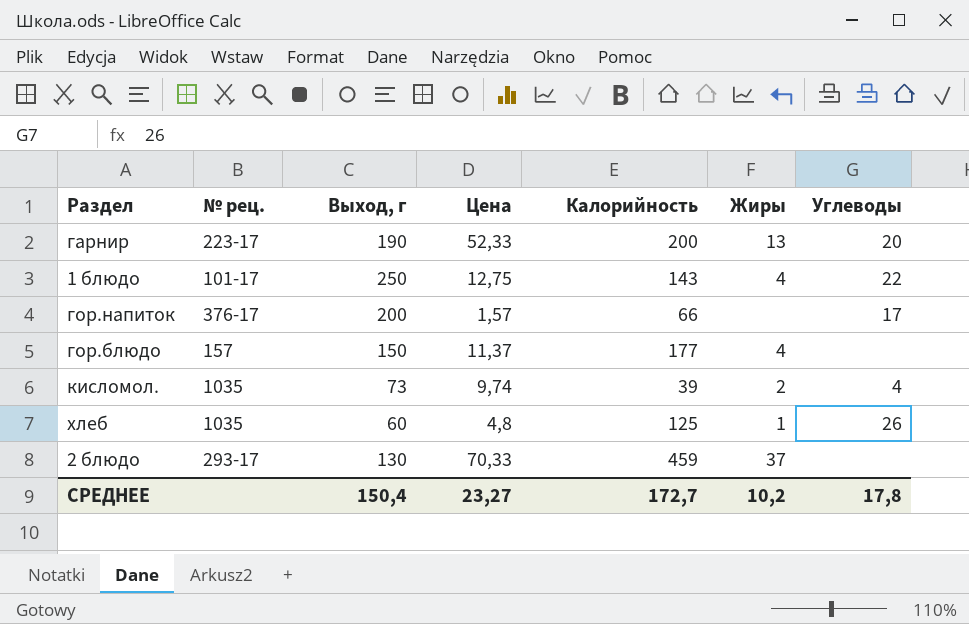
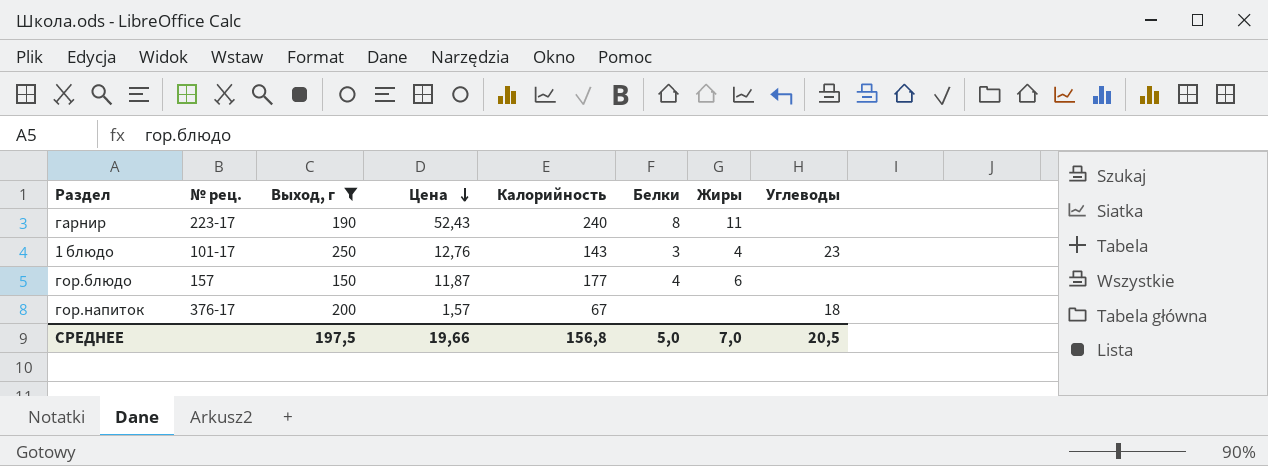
filter: none -> Выход, г >= 150
row order: none -> Цена descending
column Белки | position: none -> 6
гарнир | Цена: 52,33 -> 52,43
гарнир | Калорийность: 200 -> 240
гарнир | Жиры: 13 -> 11
гарнир | Углеводы: 20 -> none
1 блюдо | Цена: 12,75 -> 12,76
1 блюдо | Углеводы: 22 -> 23
гор.блюдо | Цена: 11,37 -> 11,87
гор.блюдо | Жиры: 4 -> 6
гор.напиток | Калорийность: 66 -> 67
гор.напиток | Углеводы: 17 -> 18
СРЕДНЕЕ | Выход, г: 150,4 -> 197,5
СРЕДНЕЕ | Цена: 23,27 -> 19,66
СРЕДНЕЕ | Калорийность: 172,7 -> 156,8
СРЕДНЕЕ | Жиры: 10,2 -> 7,0
СРЕДНЕЕ | Углеводы: 17,8 -> 20,5

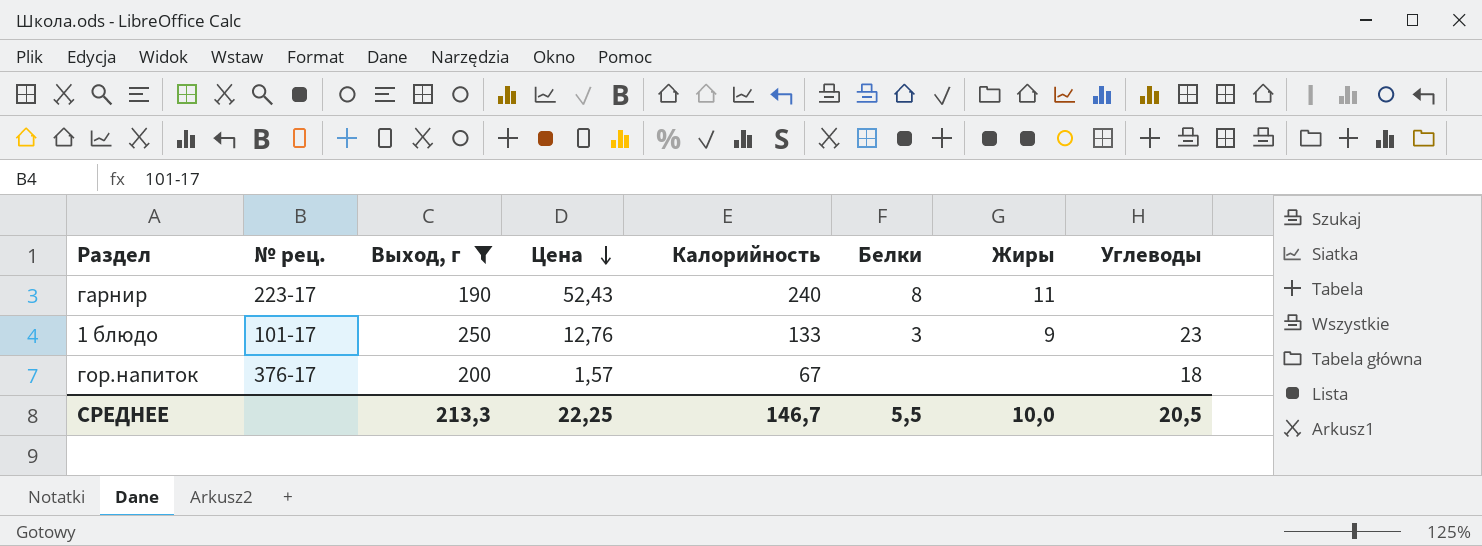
row гор.блюдо: 157 | 150 | 11,87 | 177 | 4 | 6 | none -> none
1 блюдо | Калорийность: 143 -> 133
1 блюдо | Жиры: 4 -> 9
СРЕДНЕЕ | Выход, г: 197,5 -> 213,3
СРЕДНЕЕ | Цена: 19,66 -> 22,25
СРЕДНЕЕ | Калорийность: 156,8 -> 146,7
СРЕДНЕЕ | Белки: 5,0 -> 5,5
СРЕДНЕЕ | Жиры: 7,0 -> 10,0

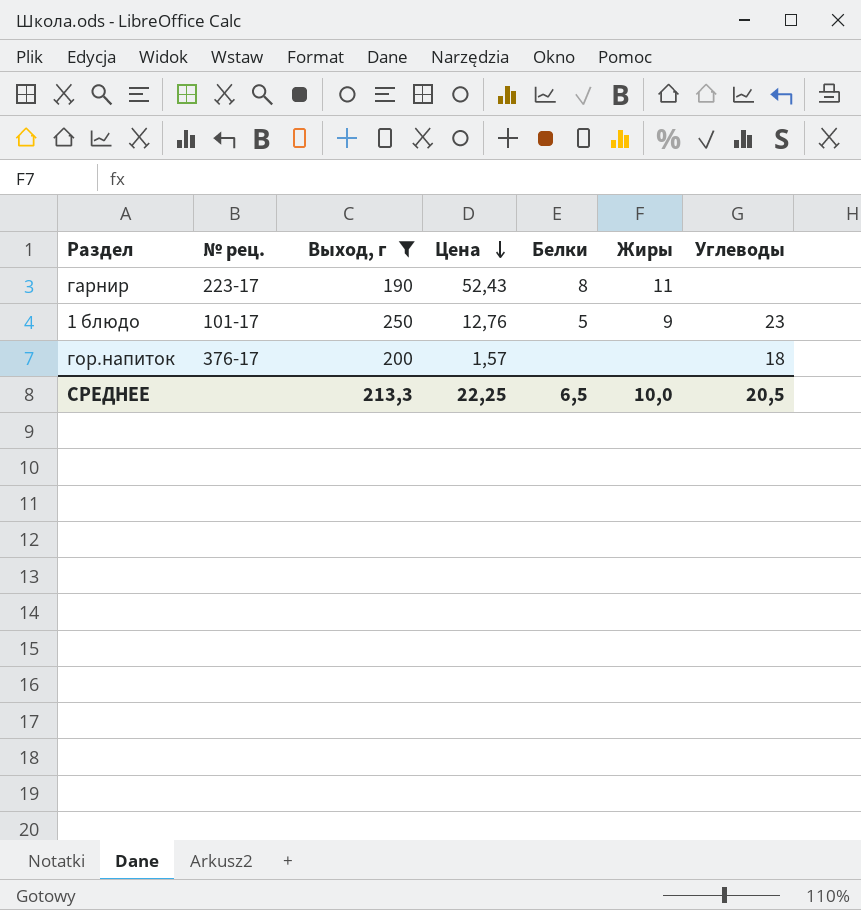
column Калорийность | position: 5 -> none
1 блюдо | Белки: 3 -> 5
СРЕДНЕЕ | Белки: 5,5 -> 6,5

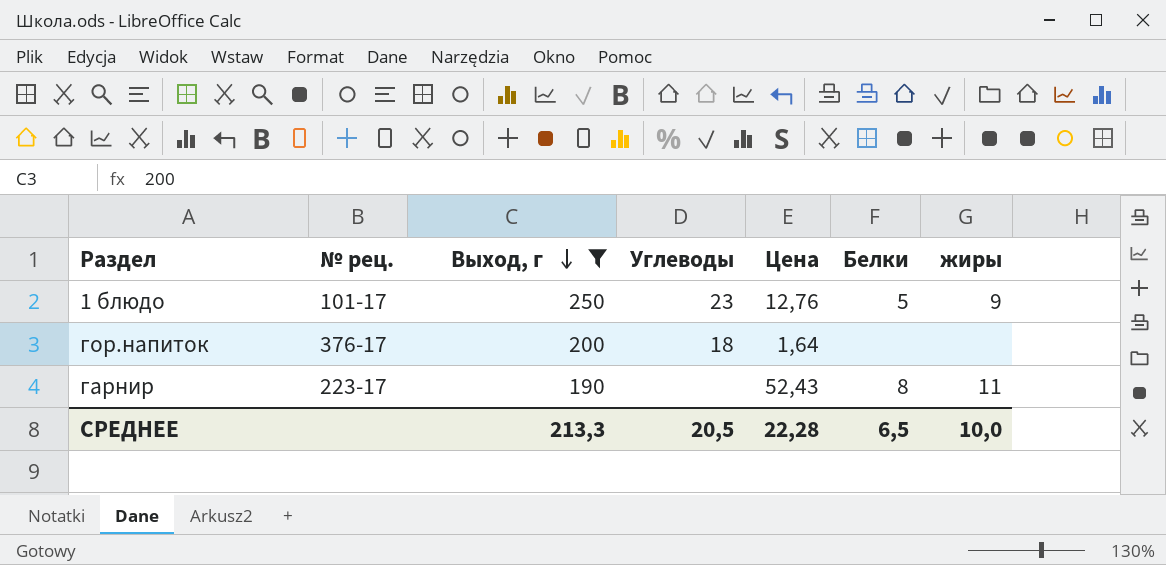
row order: Цена descending -> Выход, г descending
column Углеводы | position: 7 -> 4
column name: Жиры -> жиры
гор.напиток | Цена: 1,57 -> 1,64
СРЕДНЕЕ | Цена: 22,25 -> 22,28

